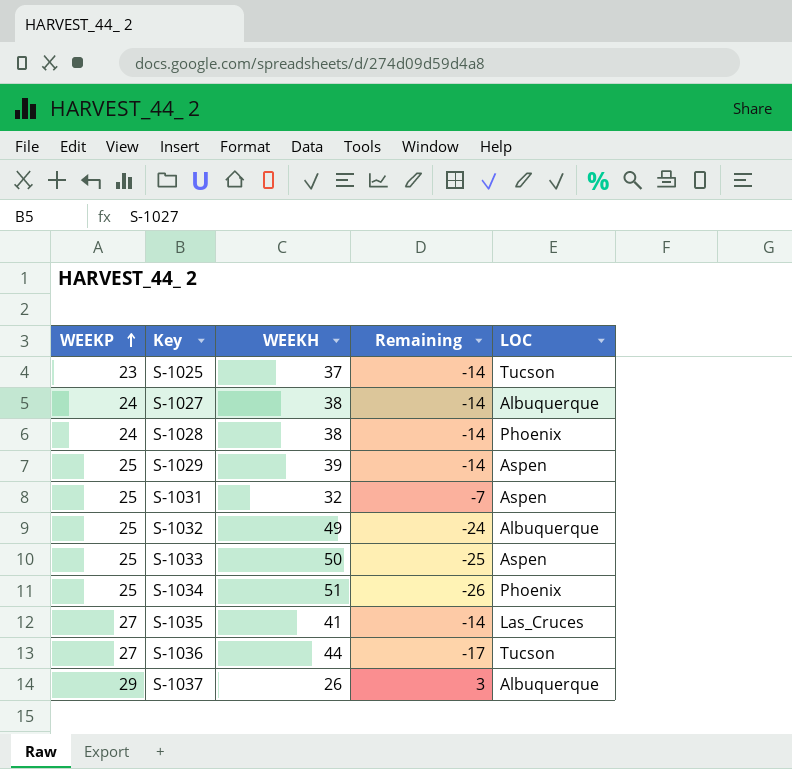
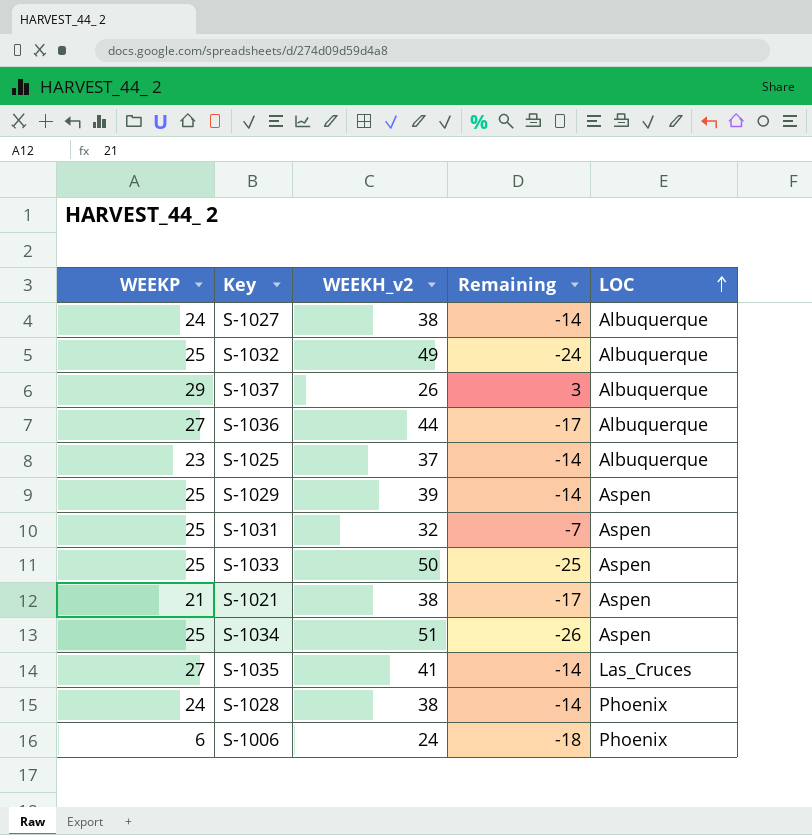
row order: WEEKP ascending -> LOC ascending
column name: WEEKH -> WEEKH_v2
S-1036 | LOC: Tucson -> Albuquerque
S-1025 | LOC: Tucson -> Albuquerque
row S-1021: none -> 21 | 38 | -17 | Aspen
S-1034 | LOC: Phoenix -> Aspen
row S-1006: none -> 6 | 24 | -18 | Phoenix

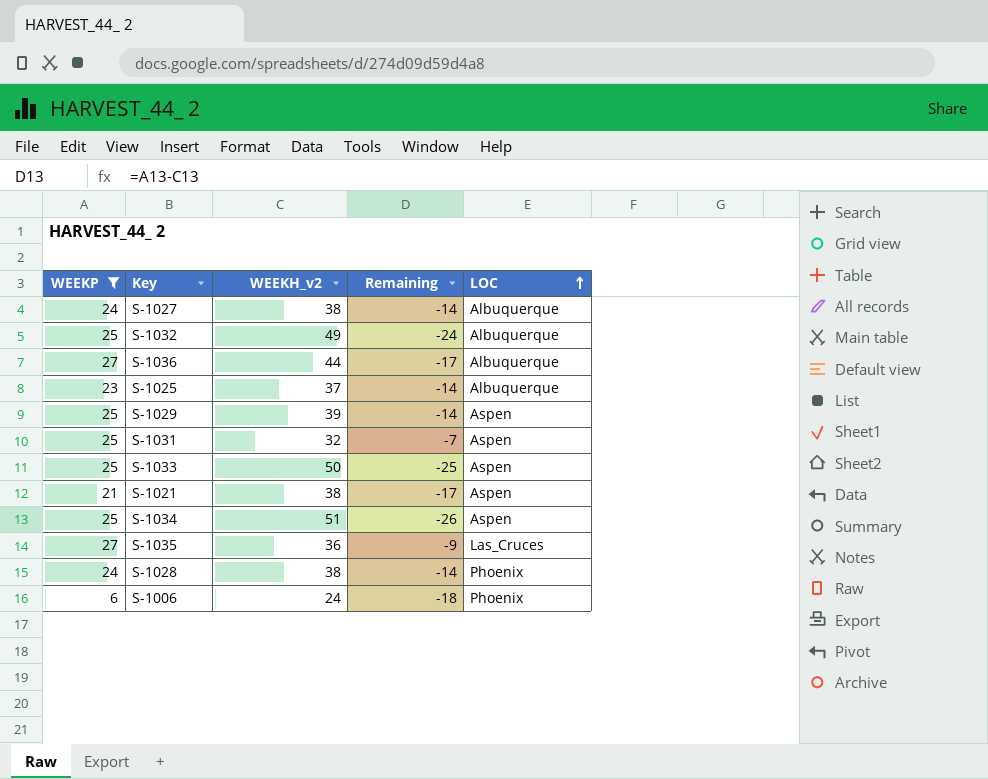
filter: none -> WEEKP != 29
S-1035 | WEEKH_v2: 41 -> 36
S-1035 | Remaining: -14 -> -9

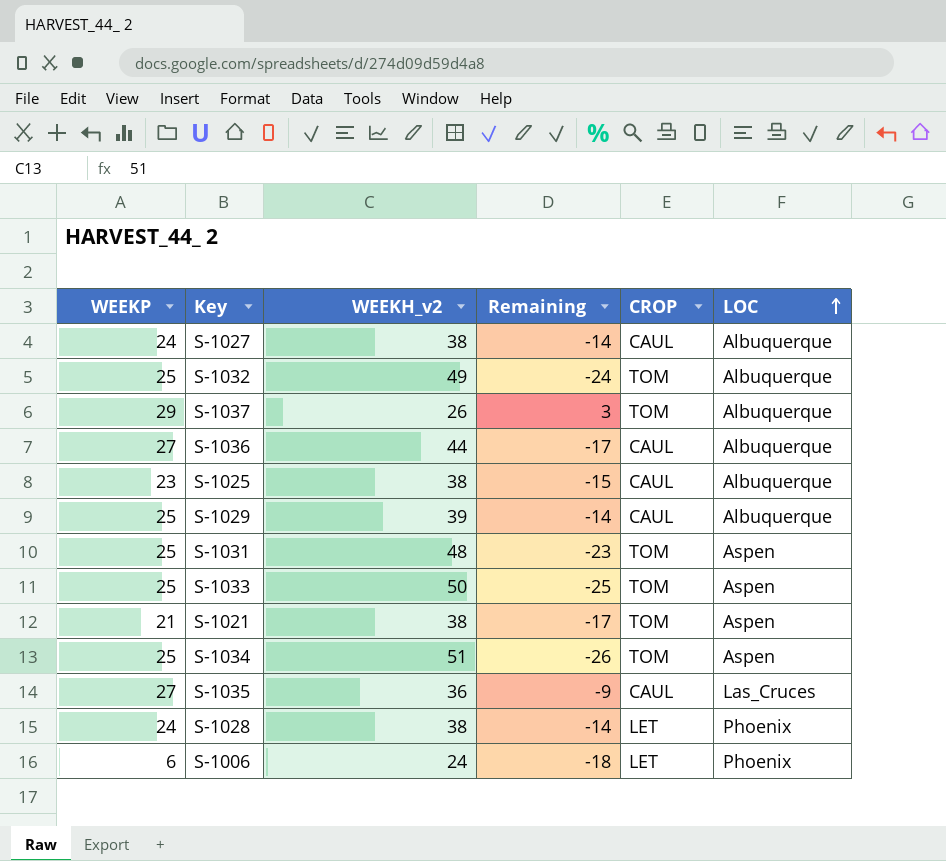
filter: WEEKP != 29 -> none
column CROP | position: none -> 5
S-1025 | WEEKH_v2: 37 -> 38
S-1025 | Remaining: -14 -> -15
S-1029 | LOC: Aspen -> Albuquerque
S-1031 | WEEKH_v2: 32 -> 48
S-1031 | Remaining: -7 -> -23

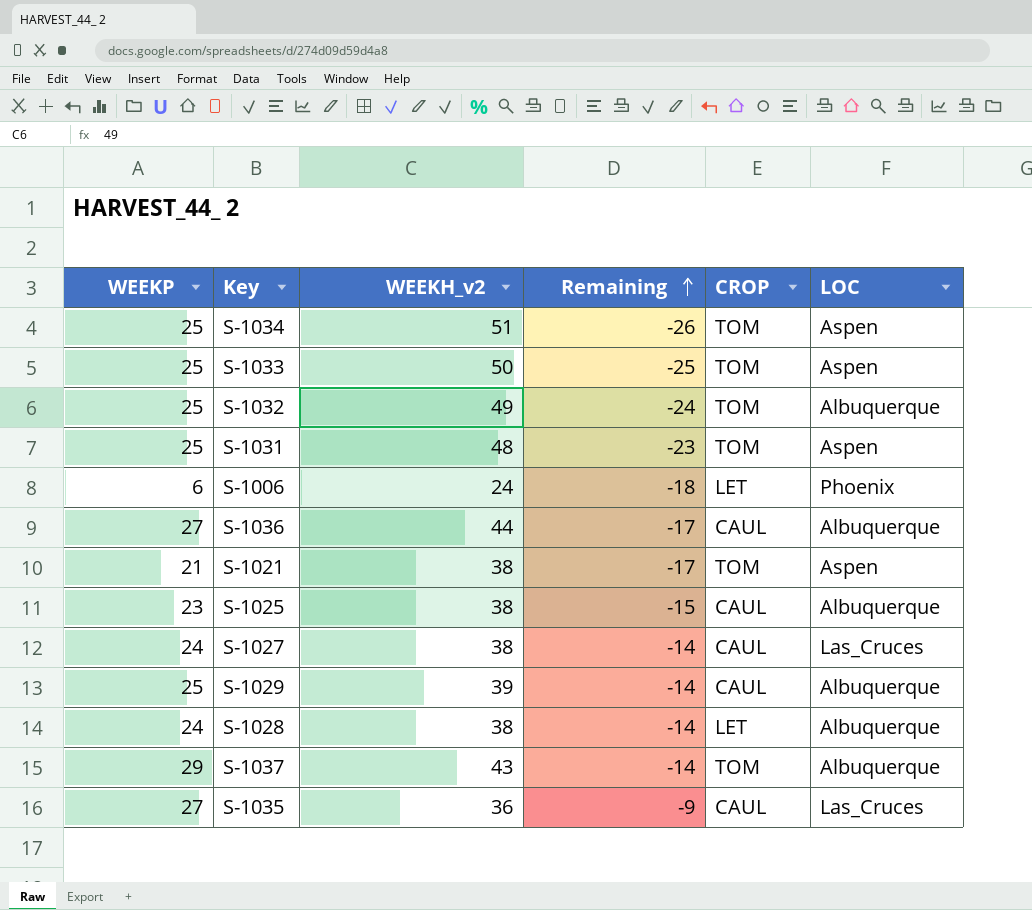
row order: LOC ascending -> Remaining ascending
S-1027 | LOC: Albuquerque -> Las_Cruces
S-1028 | LOC: Phoenix -> Albuquerque
S-1037 | WEEKH_v2: 26 -> 43
S-1037 | Remaining: 3 -> -14

